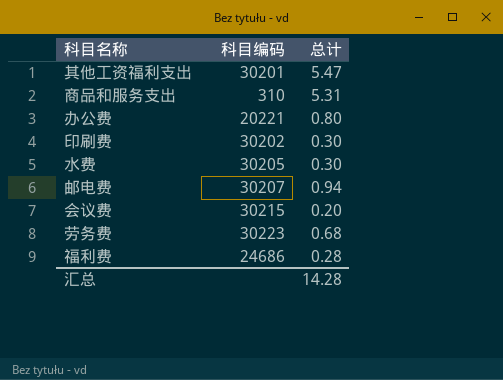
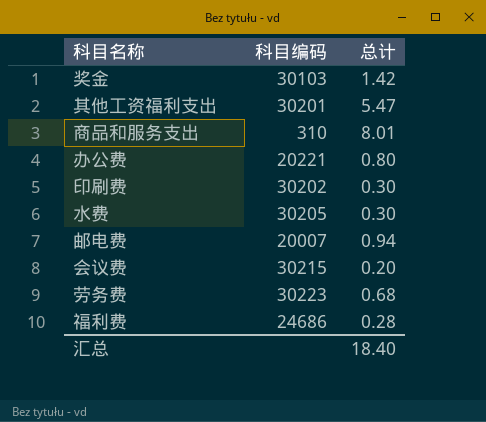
row 奖金: none -> 30103 | 1.42
商品和服务支出 | 总计: 5.31 -> 8.01
邮电费 | 科目编码: 30207 -> 20007
汇总 | 总计: 14.28 -> 18.40

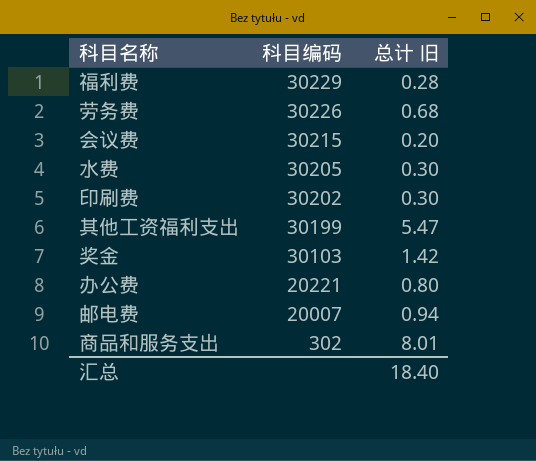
row order: none -> 科目编码 descending
column name: 总计 -> 总计 旧
福利费 | 科目编码: 24686 -> 30229
劳务费 | 科目编码: 30223 -> 30226
其他工资福利支出 | 科目编码: 30201 -> 30199
商品和服务支出 | 科目编码: 310 -> 302

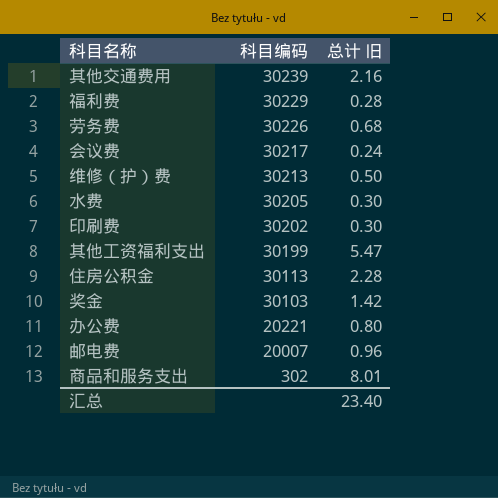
row 其他交通费用: none -> 30239 | 2.16
会议费 | 科目编码: 30215 -> 30217
会议费 | 总计 旧: 0.20 -> 0.24
row 维修（护）费: none -> 30213 | 0.50
row 住房公积金: none -> 30113 | 2.28
邮电费 | 总计 旧: 0.94 -> 0.96
汇总 | 总计 旧: 18.40 -> 23.40

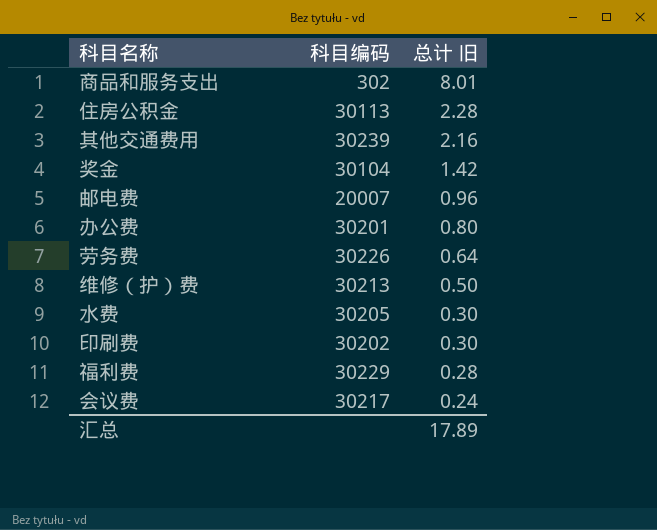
row order: 科目编码 descending -> 总计 旧 descending
row 其他工资福利支出: 30199 | 5.47 -> none
奖金 | 科目编码: 30103 -> 30104
办公费 | 科目编码: 20221 -> 30201
劳务费 | 总计 旧: 0.68 -> 0.64
汇总 | 总计 旧: 23.40 -> 17.89

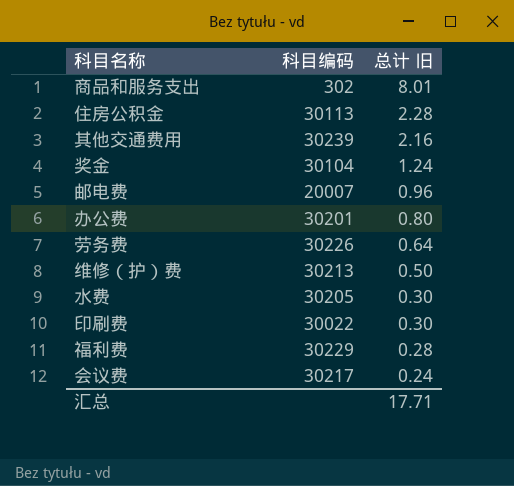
奖金 | 总计 旧: 1.42 -> 1.24
印刷费 | 科目编码: 30202 -> 30022
汇总 | 总计 旧: 17.89 -> 17.71

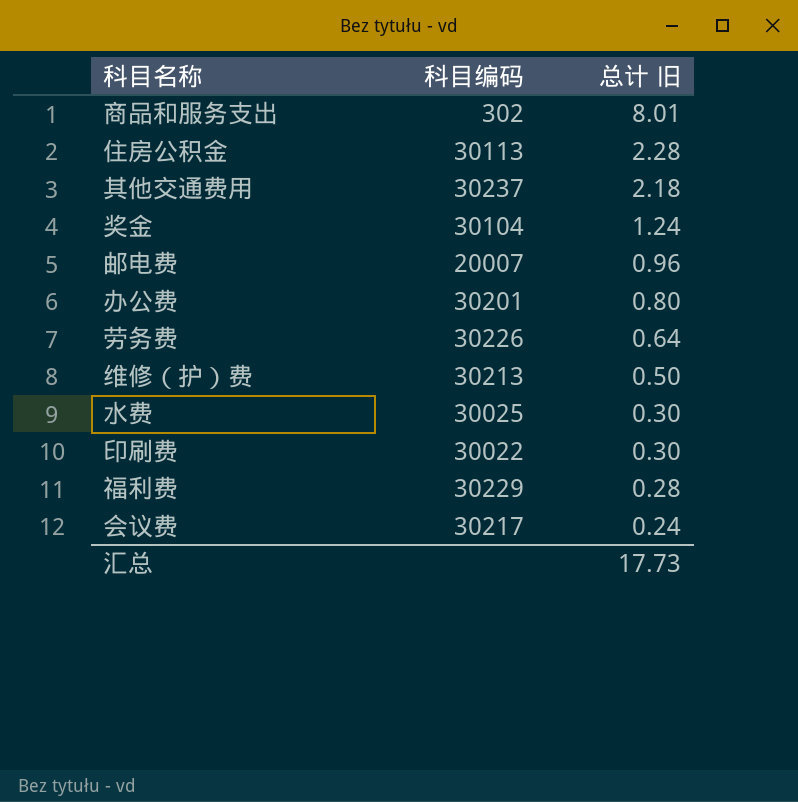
其他交通费用 | 科目编码: 30239 -> 30237
其他交通费用 | 总计 旧: 2.16 -> 2.18
水费 | 科目编码: 30205 -> 30025
汇总 | 总计 旧: 17.71 -> 17.73

